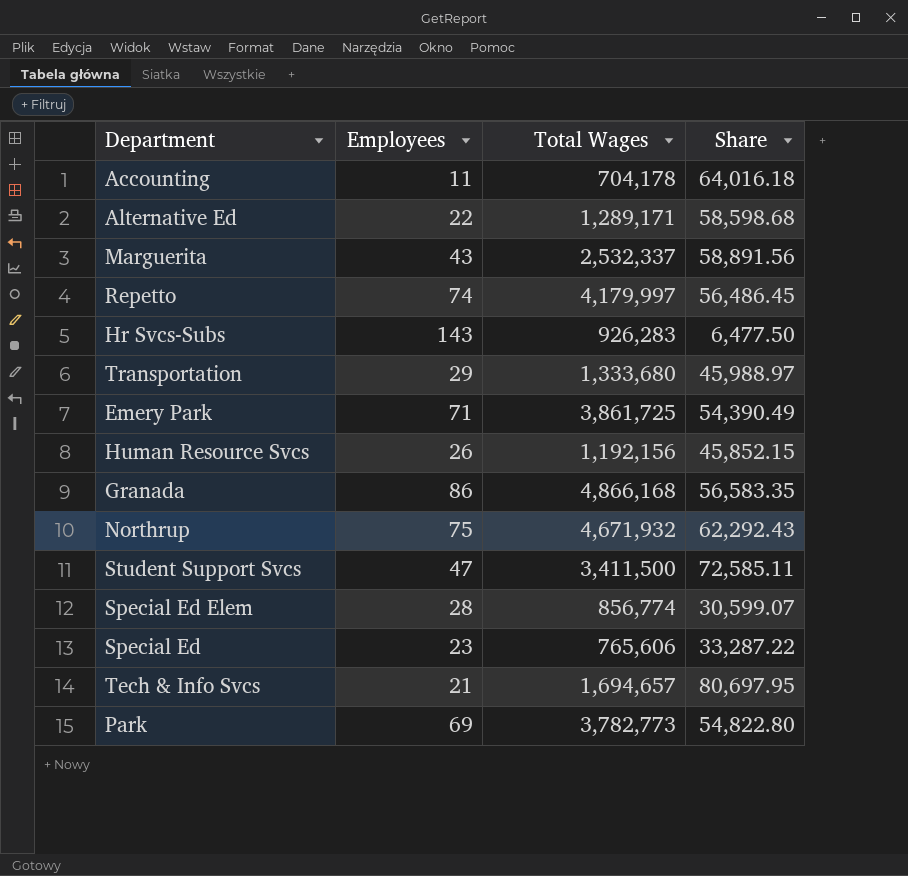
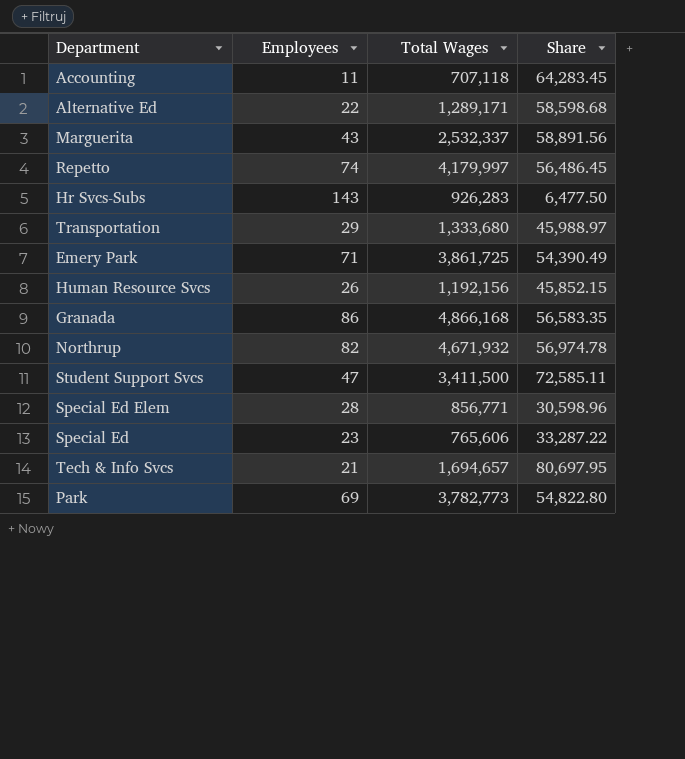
Accounting | Total Wages: 704,178 -> 707,118
Accounting | Share: 64,016.18 -> 64,283.45
Northrup | Employees: 75 -> 82
Northrup | Share: 62,292.43 -> 56,974.78
Special Ed Elem | Total Wages: 856,774 -> 856,771
Special Ed Elem | Share: 30,599.07 -> 30,598.96

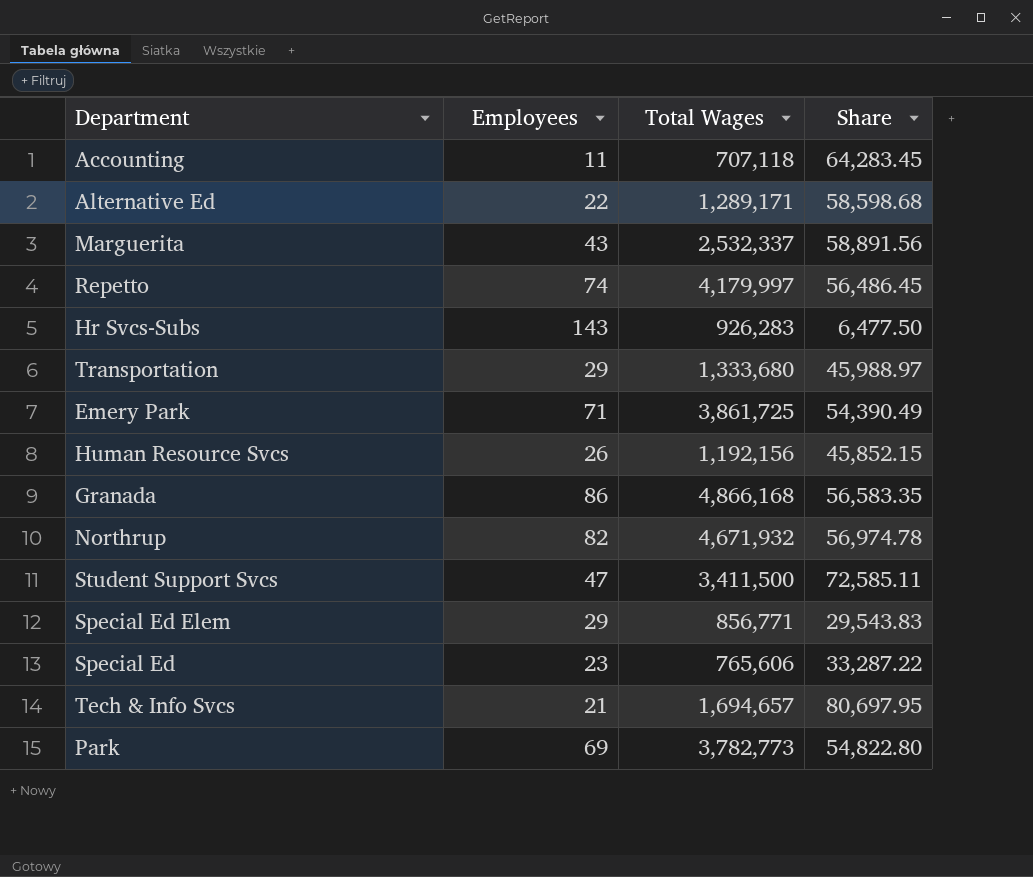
Special Ed Elem | Employees: 28 -> 29
Special Ed Elem | Share: 30,598.96 -> 29,543.83

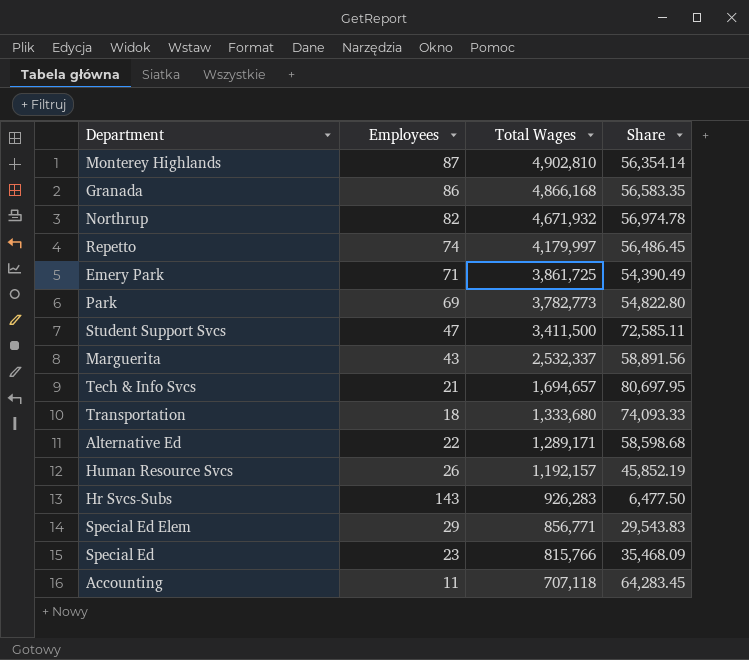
row order: none -> Total Wages descending
row Monterey Highlands: none -> 87 | 4,902,810 | 56,354.14
Transportation | Employees: 29 -> 18
Transportation | Share: 45,988.97 -> 74,093.33
Human Resource Svcs | Total Wages: 1,192,156 -> 1,192,157
Human Resource Svcs | Share: 45,852.15 -> 45,852.19
Special Ed | Total Wages: 765,606 -> 815,766
Special Ed | Share: 33,287.22 -> 35,468.09

